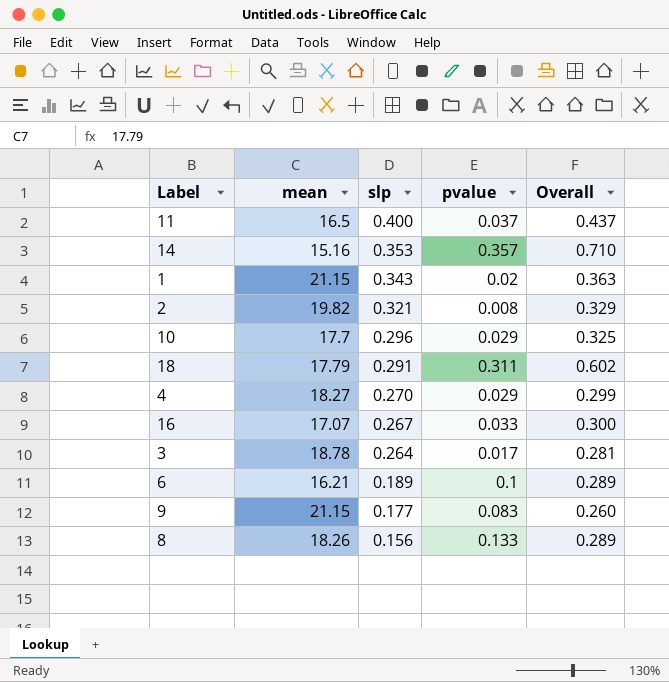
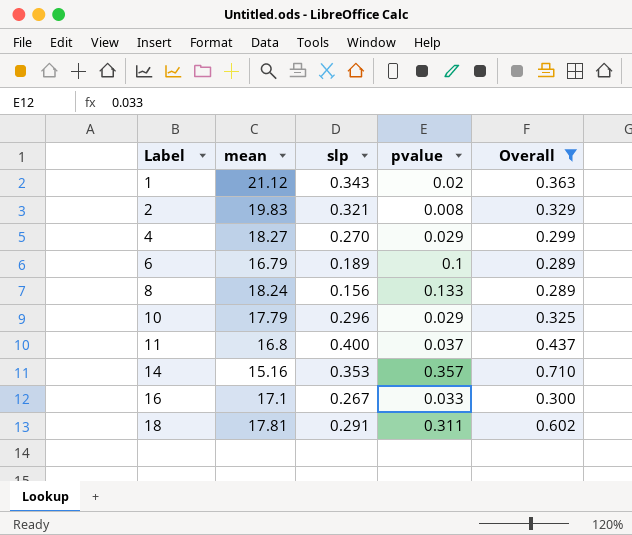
filter: none -> Overall >= 0.289
row order: slp descending -> Label ascending
1 | mean: 21.15 -> 21.12
2 | mean: 19.82 -> 19.83
6 | mean: 16.21 -> 16.79
8 | mean: 18.26 -> 18.24
10 | mean: 17.7 -> 17.79
11 | mean: 16.5 -> 16.8
16 | mean: 17.07 -> 17.1
18 | mean: 17.79 -> 17.81

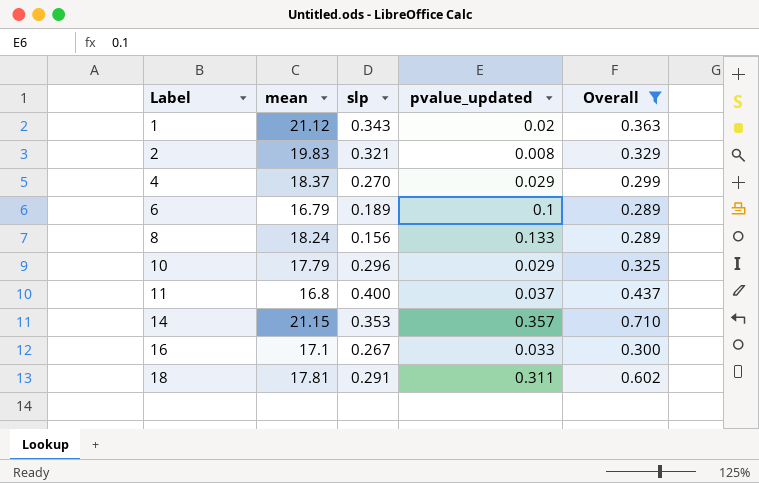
column name: pvalue -> pvalue_updated
4 | mean: 18.27 -> 18.37
14 | mean: 15.16 -> 21.15

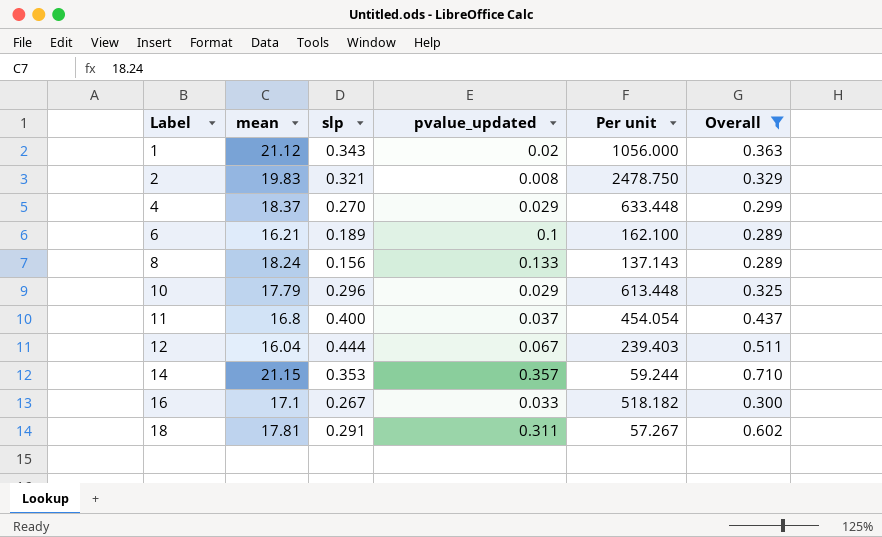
column Per unit | formula: none -> [mean] / [pvalue_updated]
6 | mean: 16.79 -> 16.21
row 12: none -> 16.04 | 0.444 | 0.067 | 239.403 | 0.511

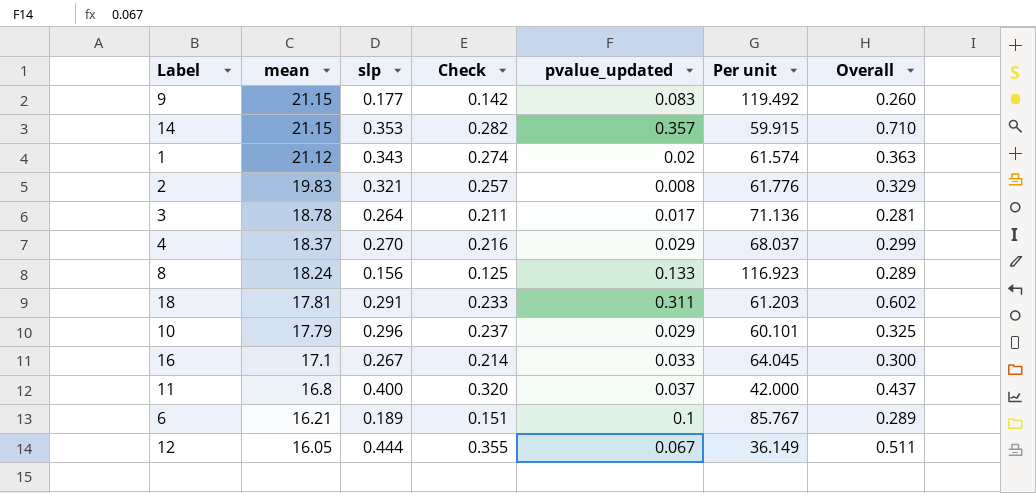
filter: Overall >= 0.289 -> none
row order: Label ascending -> mean descending
column Check | formula: none -> [slp] * 0.8
column Per unit | formula: [mean] / [pvalue_updated] -> [mean] / [slp]
12 | mean: 16.04 -> 16.05

